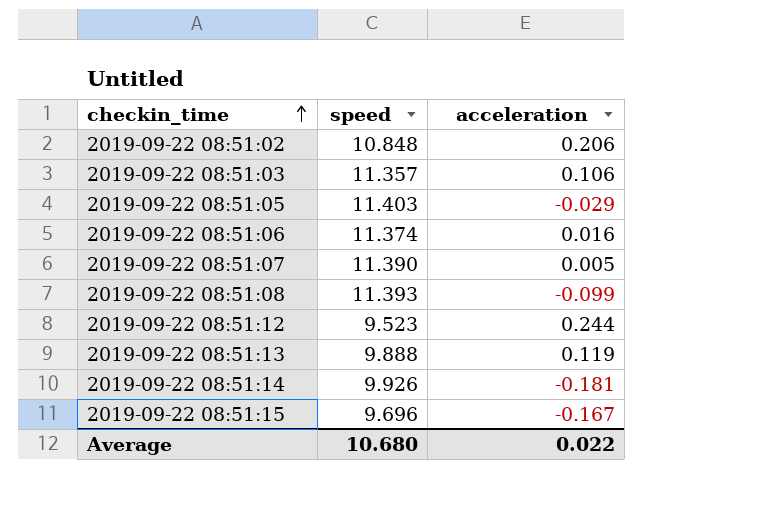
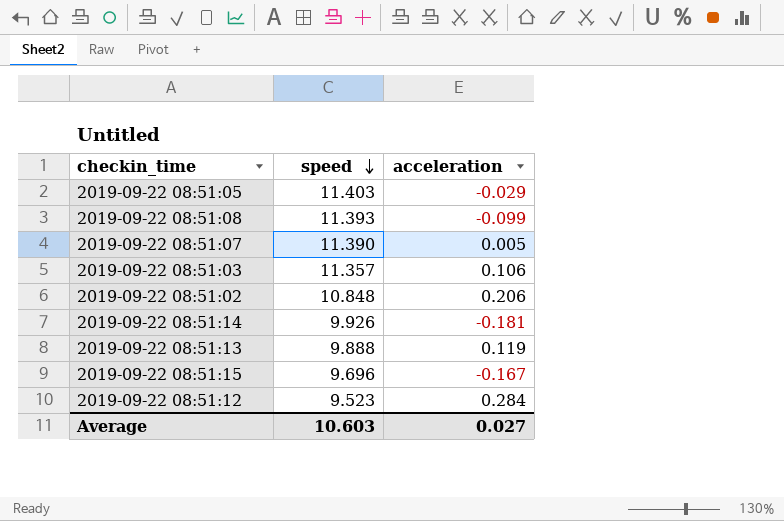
row order: checkin_time ascending -> speed descending
row 2019-09-22 08:51:06: 11.374 | 0.016 -> none
2019-09-22 08:51:12 | acceleration: 0.244 -> 0.284
Average | speed: 10.680 -> 10.603
Average | acceleration: 0.022 -> 0.027

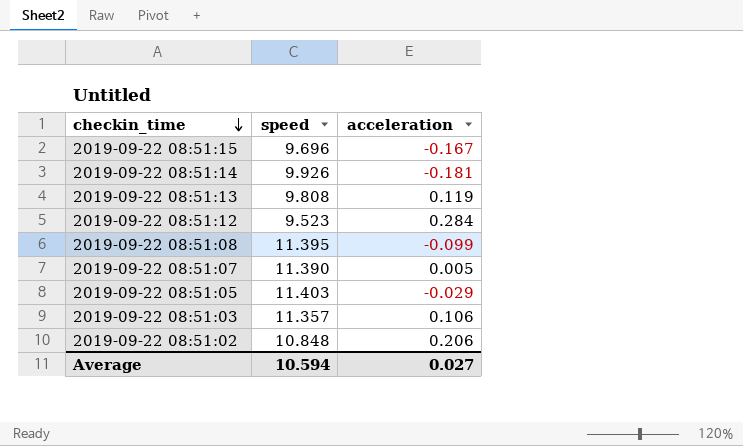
row order: speed descending -> checkin_time descending
2019-09-22 08:51:13 | speed: 9.888 -> 9.808
2019-09-22 08:51:08 | speed: 11.393 -> 11.395
Average | speed: 10.603 -> 10.594

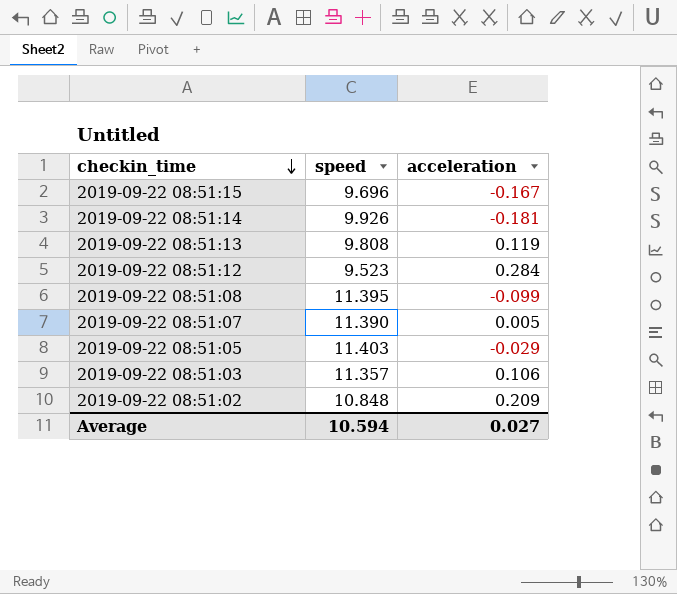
2019-09-22 08:51:02 | acceleration: 0.206 -> 0.209

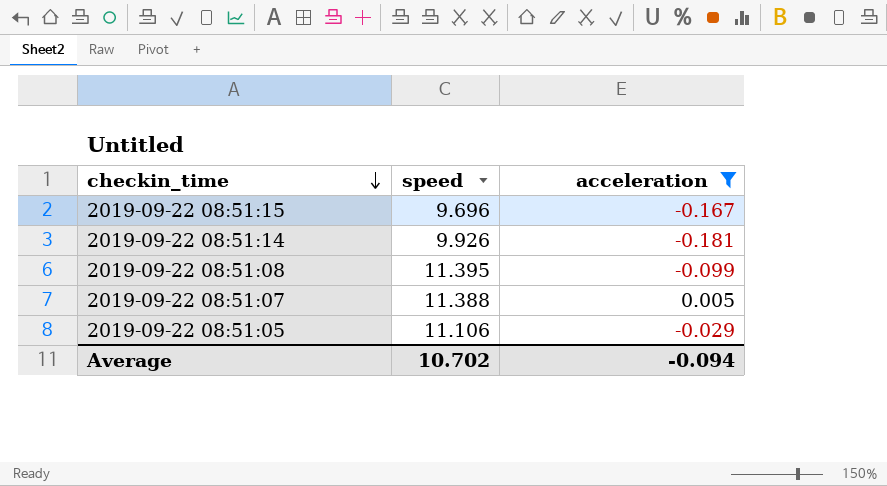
filter: none -> acceleration <= 0.005
2019-09-22 08:51:07 | speed: 11.390 -> 11.388
2019-09-22 08:51:05 | speed: 11.403 -> 11.106
Average | speed: 10.594 -> 10.702
Average | acceleration: 0.027 -> -0.094

